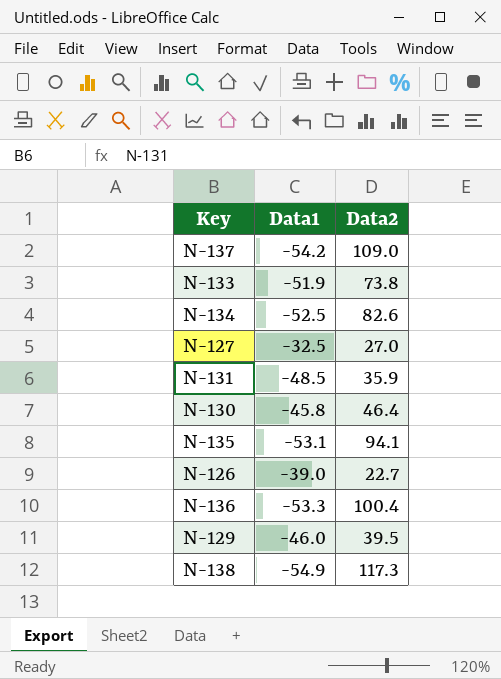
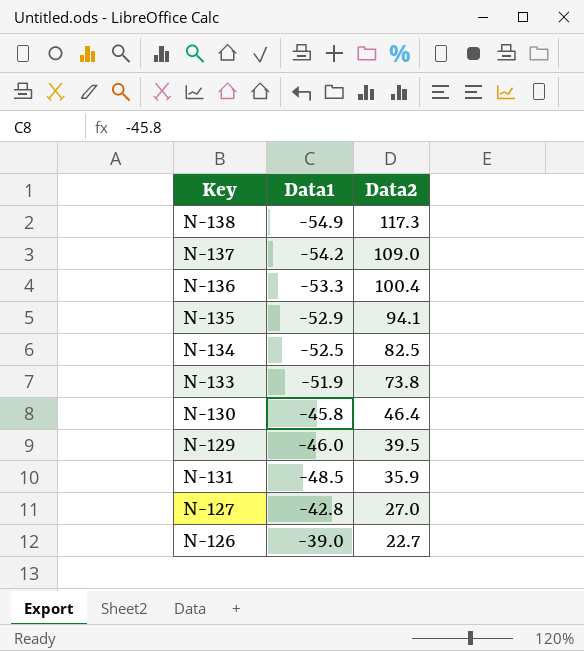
row order: none -> Data2 descending
N-135 | Data1: -53.1 -> -52.9
N-134 | Data2: 82.6 -> 82.5
N-127 | Data1: -32.5 -> -42.8

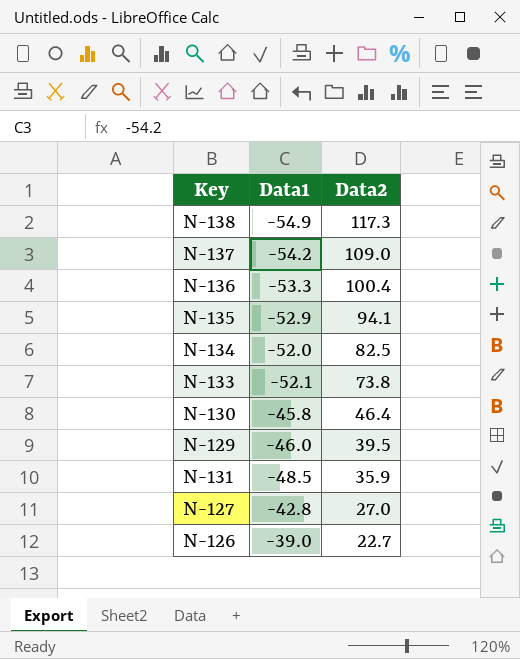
N-134 | Data1: -52.5 -> -52.0
N-133 | Data1: -51.9 -> -52.1

